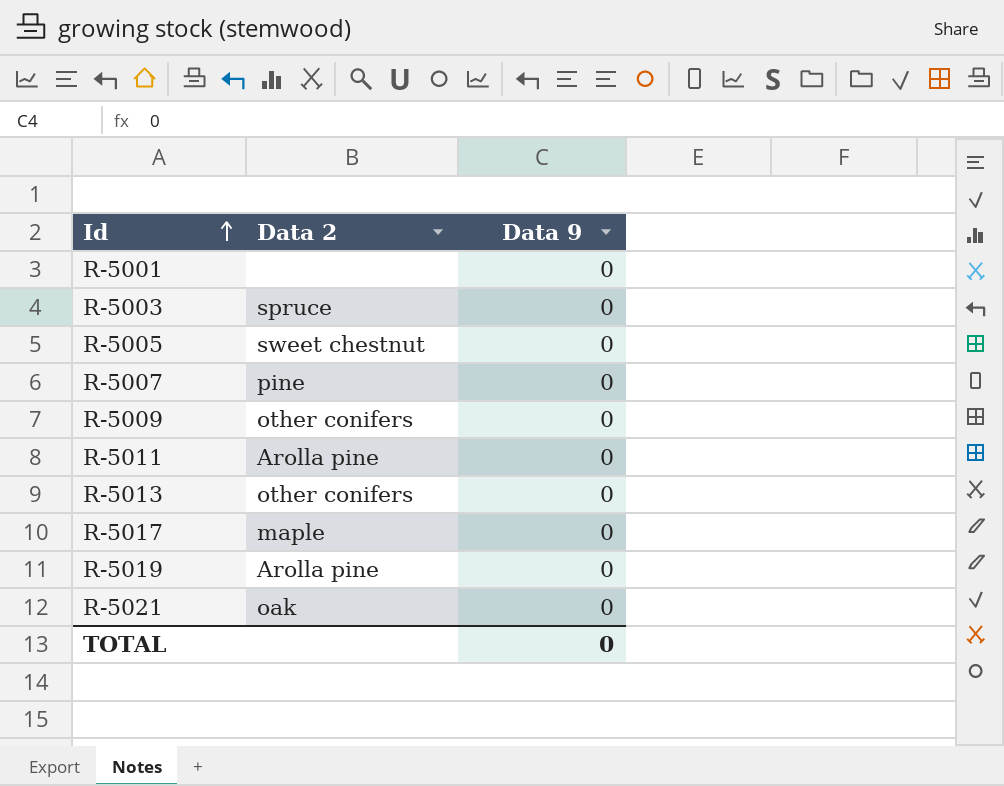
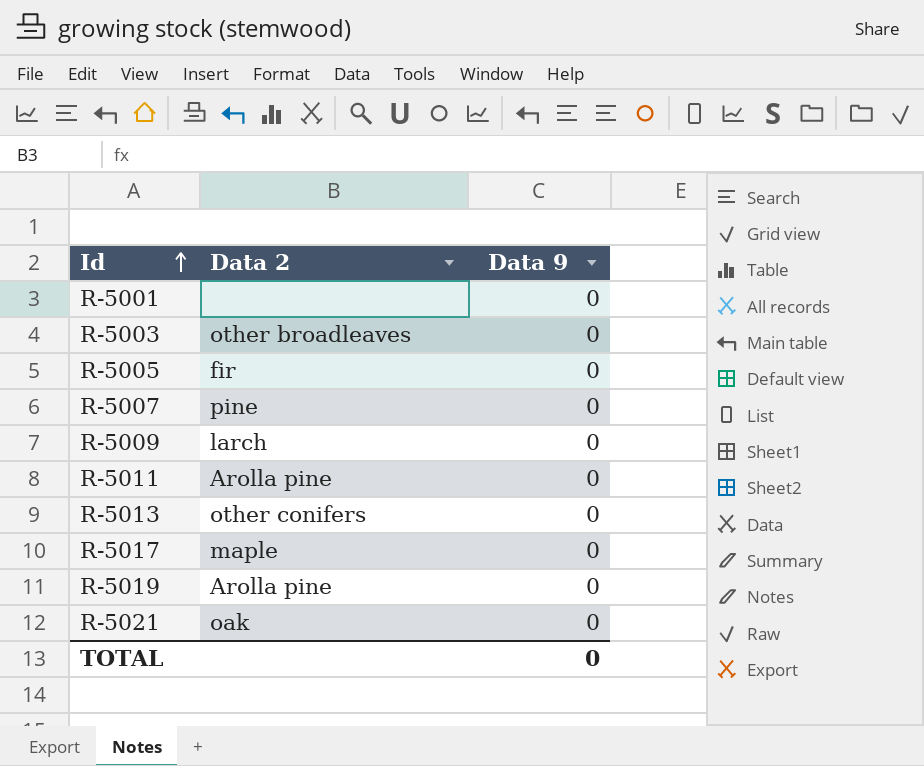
R-5003 | Data 2: spruce -> other broadleaves
R-5005 | Data 2: sweet chestnut -> fir
R-5009 | Data 2: other conifers -> larch

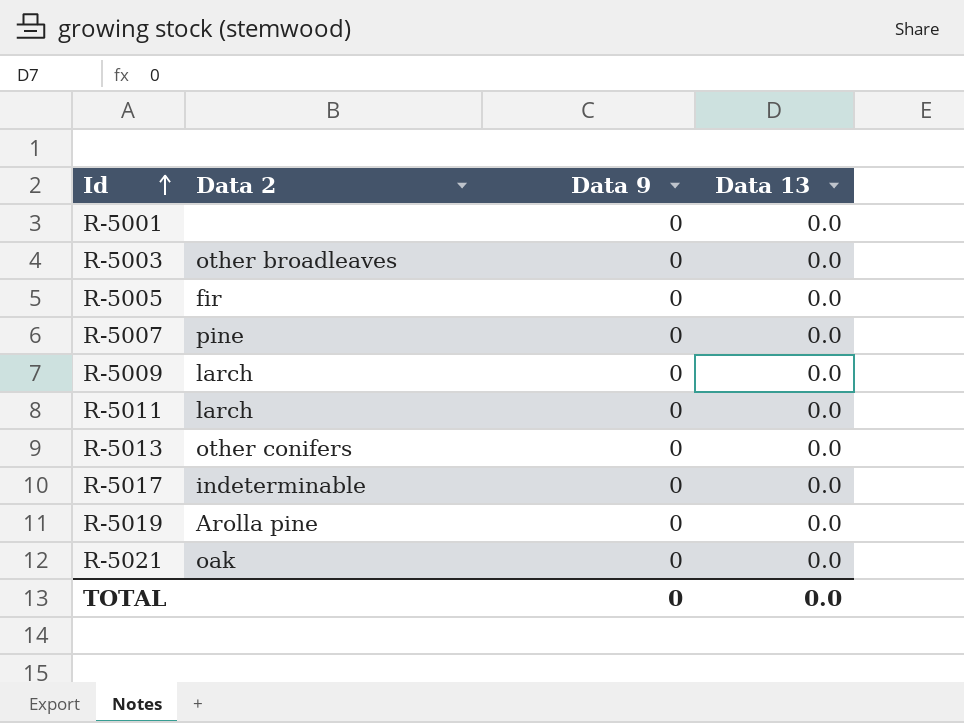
column Data 13 | position: none -> 4
R-5011 | Data 2: Arolla pine -> larch
R-5017 | Data 2: maple -> indeterminable

